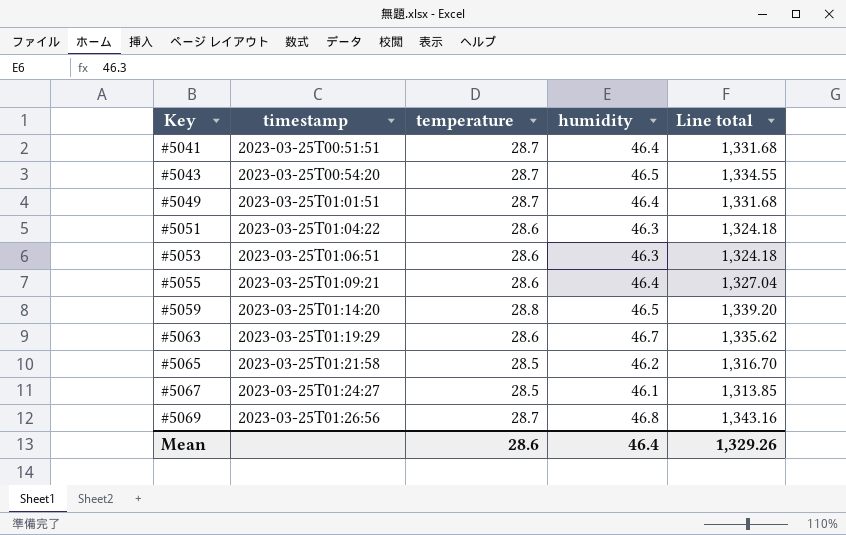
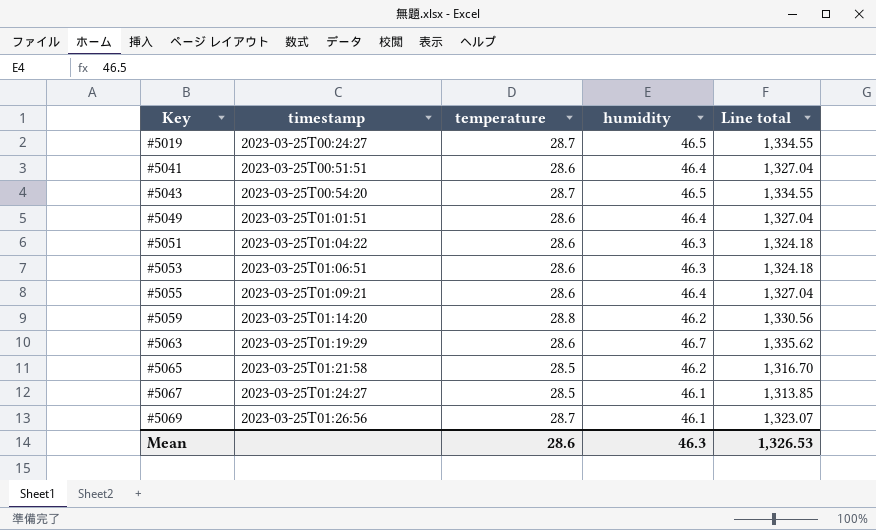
row #5019: none -> 2023-03-25T00:24:27 | 28.7 | 46.5 | 1,334.55
#5041 | temperature: 28.7 -> 28.6
#5041 | Line total: 1,331.68 -> 1,327.04
#5049 | temperature: 28.7 -> 28.6
#5049 | Line total: 1,331.68 -> 1,327.04
#5059 | humidity: 46.5 -> 46.2
#5059 | Line total: 1,339.20 -> 1,330.56
#5069 | humidity: 46.8 -> 46.1
#5069 | Line total: 1,343.16 -> 1,323.07
Mean | humidity: 46.4 -> 46.3
Mean | Line total: 1,329.26 -> 1,326.53

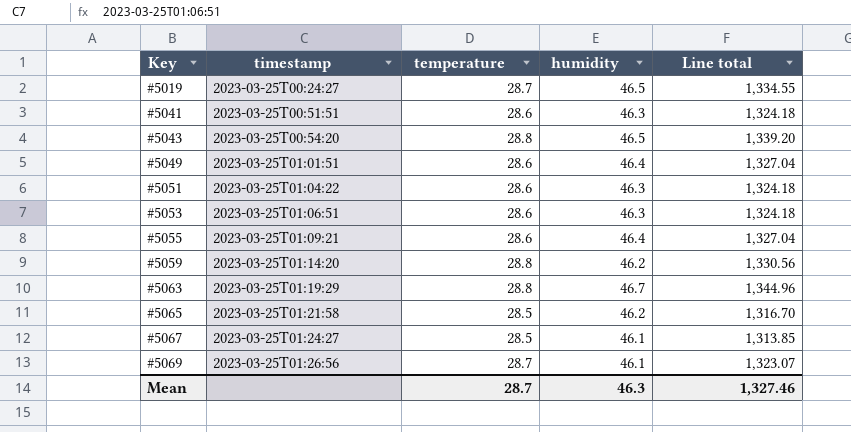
#5041 | humidity: 46.4 -> 46.3
#5041 | Line total: 1,327.04 -> 1,324.18
#5043 | temperature: 28.7 -> 28.8
#5043 | Line total: 1,334.55 -> 1,339.20
#5063 | temperature: 28.6 -> 28.8
#5063 | Line total: 1,335.62 -> 1,344.96
Mean | temperature: 28.6 -> 28.7
Mean | Line total: 1,326.53 -> 1,327.46

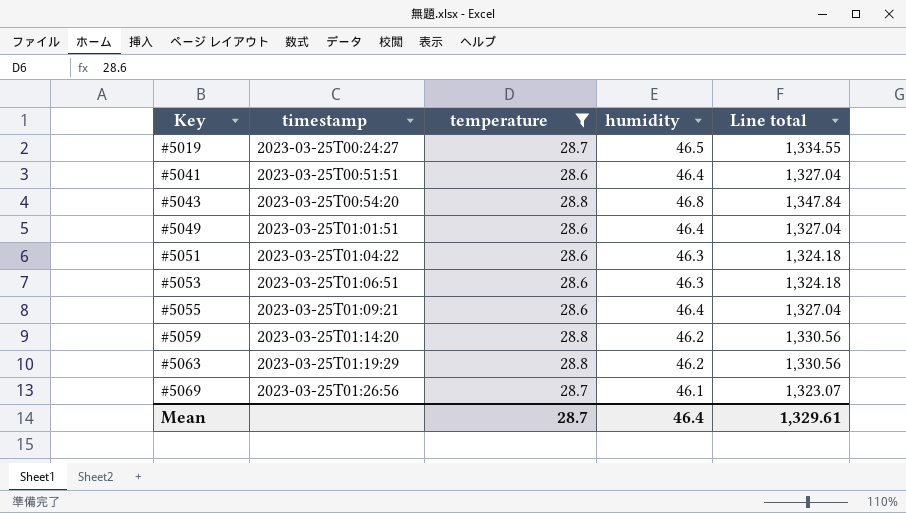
filter: none -> temperature != 28.5
#5041 | humidity: 46.3 -> 46.4
#5041 | Line total: 1,324.18 -> 1,327.04
#5043 | humidity: 46.5 -> 46.8
#5043 | Line total: 1,339.20 -> 1,347.84
#5063 | humidity: 46.7 -> 46.2
#5063 | Line total: 1,344.96 -> 1,330.56
Mean | humidity: 46.3 -> 46.4
Mean | Line total: 1,327.46 -> 1,329.61

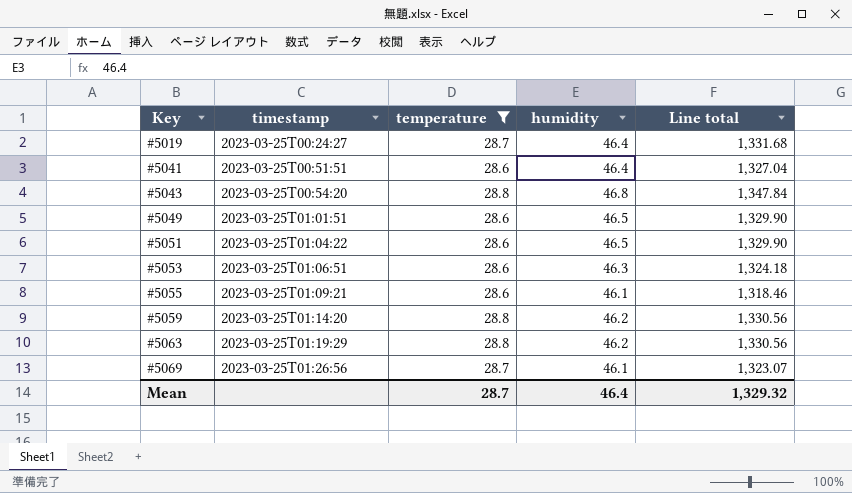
#5019 | humidity: 46.5 -> 46.4
#5019 | Line total: 1,334.55 -> 1,331.68
#5049 | humidity: 46.4 -> 46.5
#5049 | Line total: 1,327.04 -> 1,329.90
#5051 | humidity: 46.3 -> 46.5
#5051 | Line total: 1,324.18 -> 1,329.90
#5055 | humidity: 46.4 -> 46.1
#5055 | Line total: 1,327.04 -> 1,318.46
Mean | Line total: 1,329.61 -> 1,329.32

